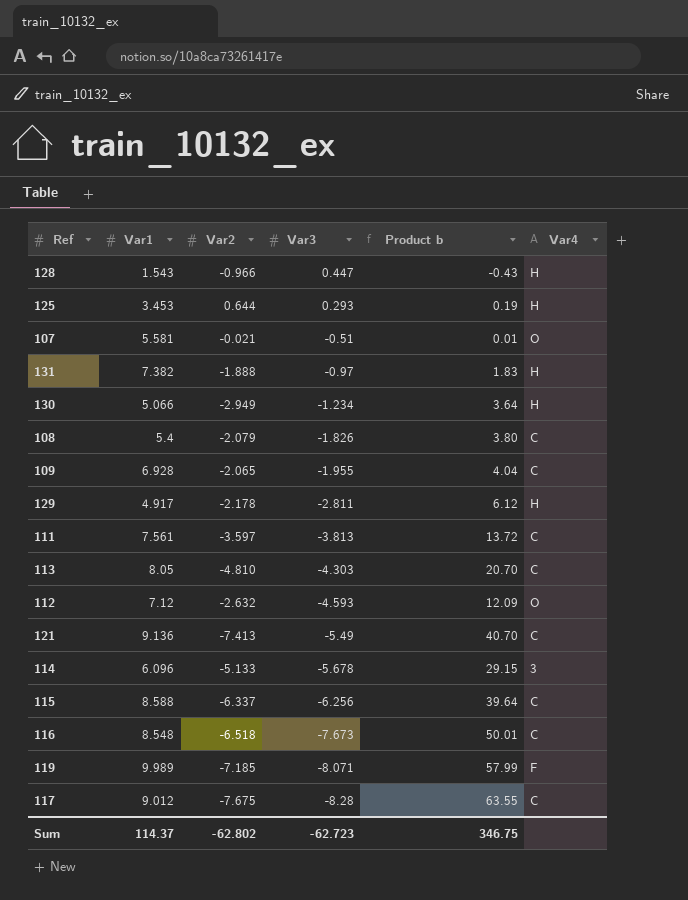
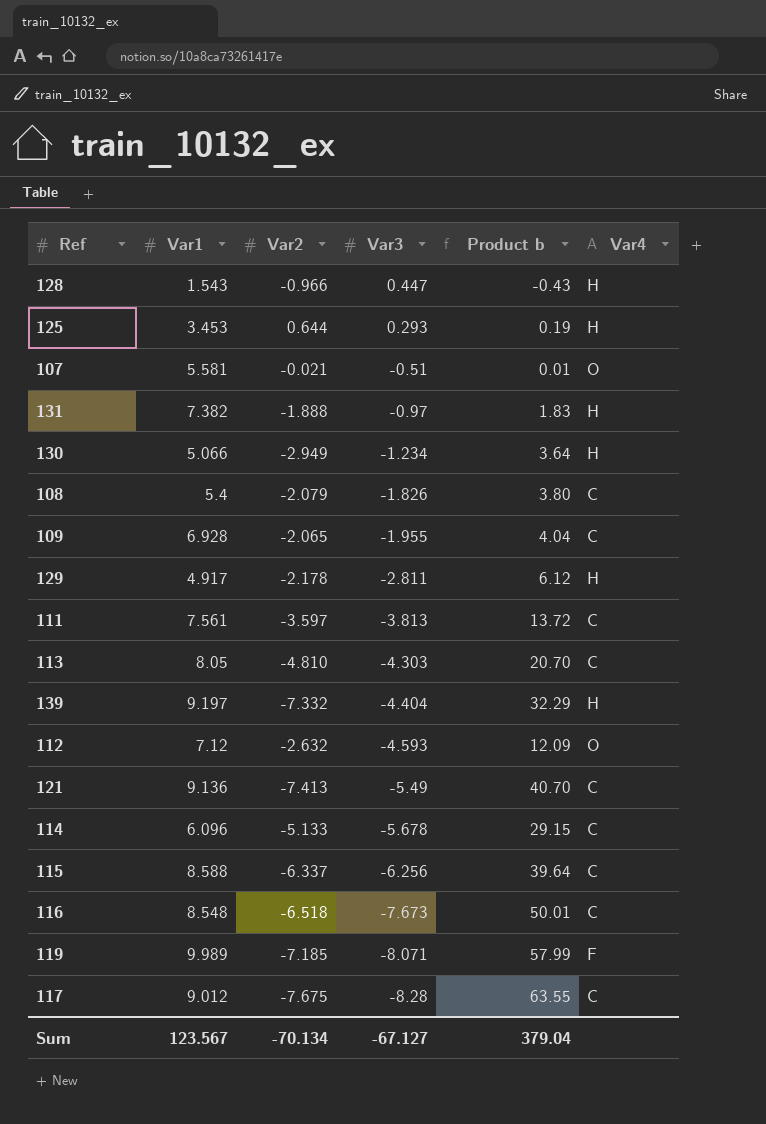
row 139: none -> 9.197 | -7.332 | -4.404 | 32.29 | H
114 | Var4: 3 -> C
Sum | Var1: 114.37 -> 123.567
Sum | Var2: -62.802 -> -70.134
Sum | Var3: -62.723 -> -67.127
Sum | Product b: 346.75 -> 379.04

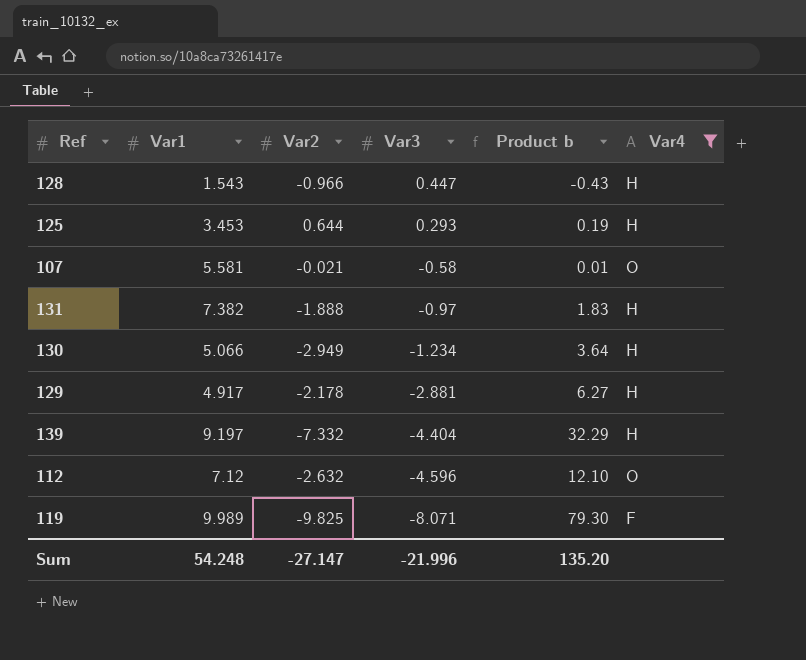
filter: none -> Var4 != C
107 | Var3: -0.51 -> -0.58
129 | Var3: -2.811 -> -2.881
129 | Product b: 6.12 -> 6.27
112 | Var3: -4.593 -> -4.596
112 | Product b: 12.09 -> 12.10
119 | Var2: -7.185 -> -9.825
119 | Product b: 57.99 -> 79.30
Sum | Var1: 123.567 -> 54.248
Sum | Var2: -70.134 -> -27.147
Sum | Var3: -67.127 -> -21.996
Sum | Product b: 379.04 -> 135.20

